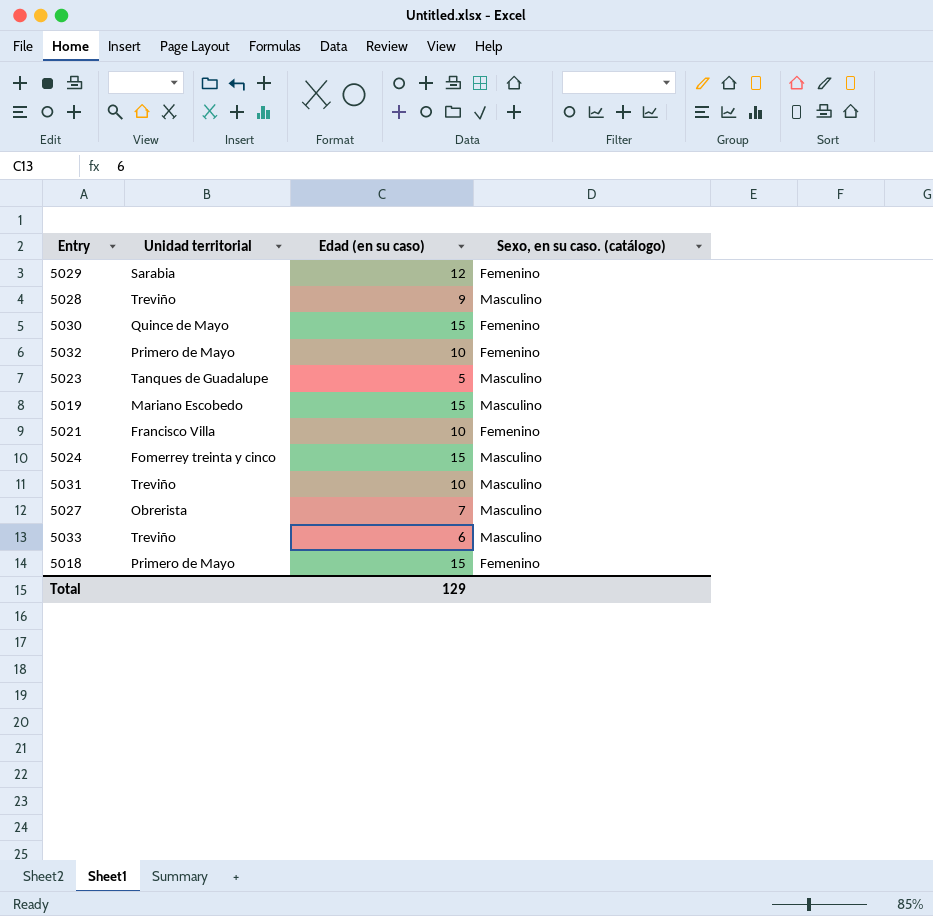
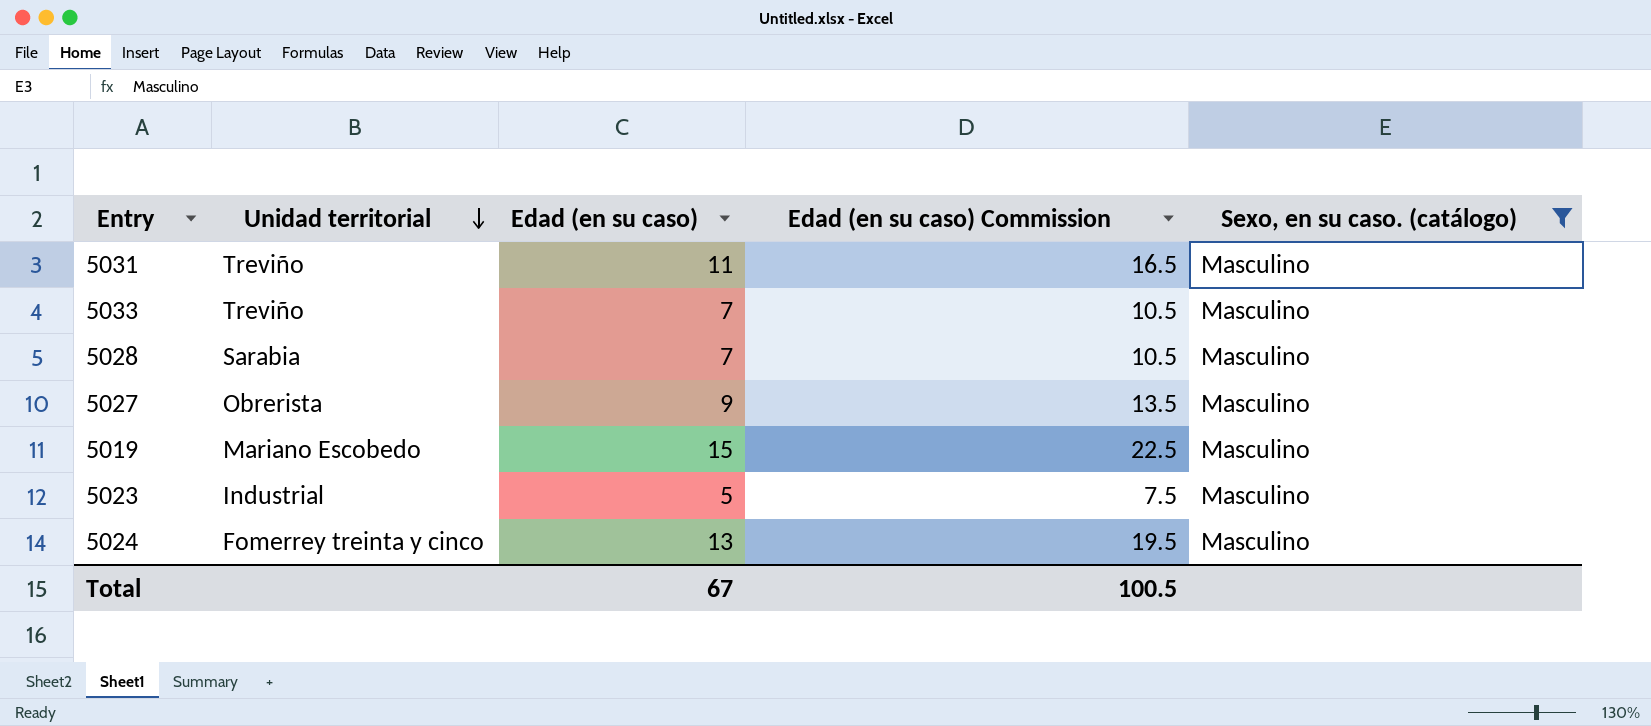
filter: none -> Sexo, en su caso. (catálogo) = Masculino
row order: none -> Unidad territorial descending
column Edad (en su caso) Commission | formula: none -> [Edad (en su caso)] * 1.5
5031 | Edad (en su caso): 10 -> 11
5033 | Edad (en su caso): 6 -> 7
5028 | Unidad territorial: Treviño -> Sarabia
5028 | Edad (en su caso): 9 -> 7
5027 | Edad (en su caso): 7 -> 9
5023 | Unidad territorial: Tanques de Guadalupe -> Industrial
5024 | Edad (en su caso): 15 -> 13
Total | Edad (en su caso): 129 -> 67

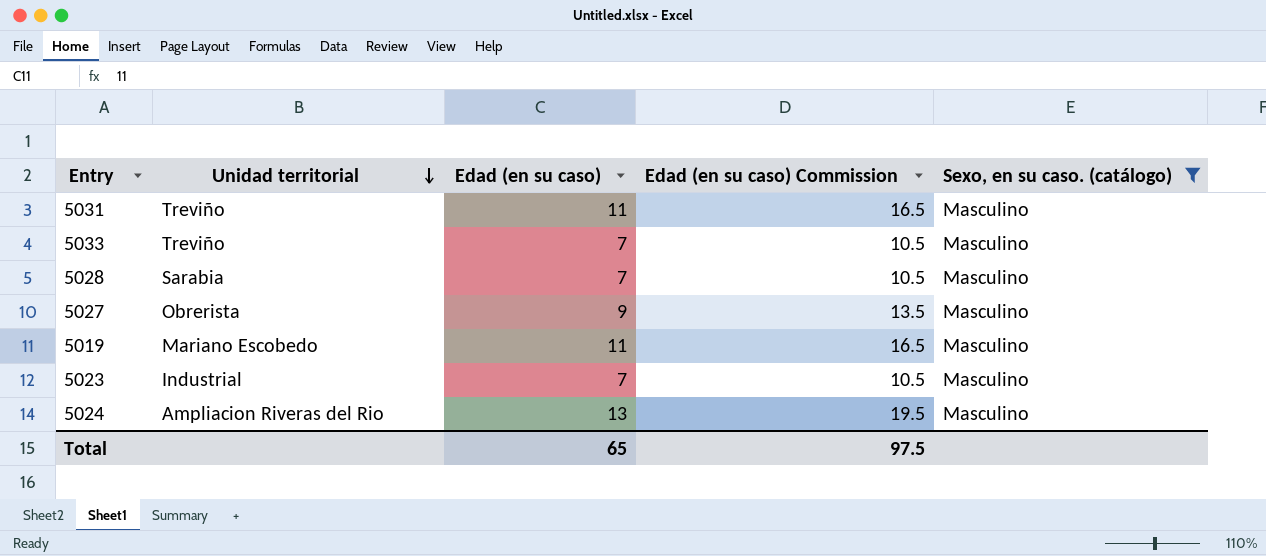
5019 | Edad (en su caso): 15 -> 11
5019 | Edad (en su caso) Commission: 22.5 -> 16.5
5023 | Edad (en su caso): 5 -> 7
5023 | Edad (en su caso) Commission: 7.5 -> 10.5
5024 | Unidad territorial: Fomerrey treinta y cinco -> Ampliacion Riveras del Rio
Total | Edad (en su caso): 67 -> 65
Total | Edad (en su caso) Commission: 100.5 -> 97.5

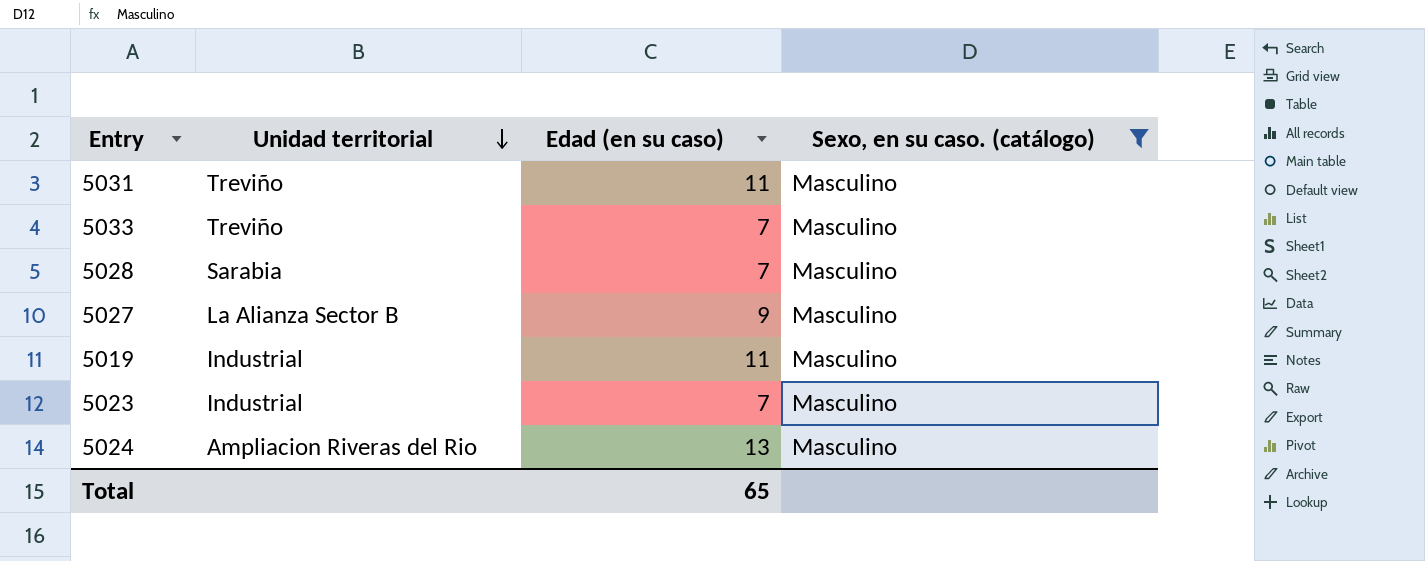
column Edad (en su caso) Commission | formula: [Edad (en su caso)] * 1.5 -> none
5027 | Unidad territorial: Obrerista -> La Alianza Sector B
5019 | Unidad territorial: Mariano Escobedo -> Industrial

